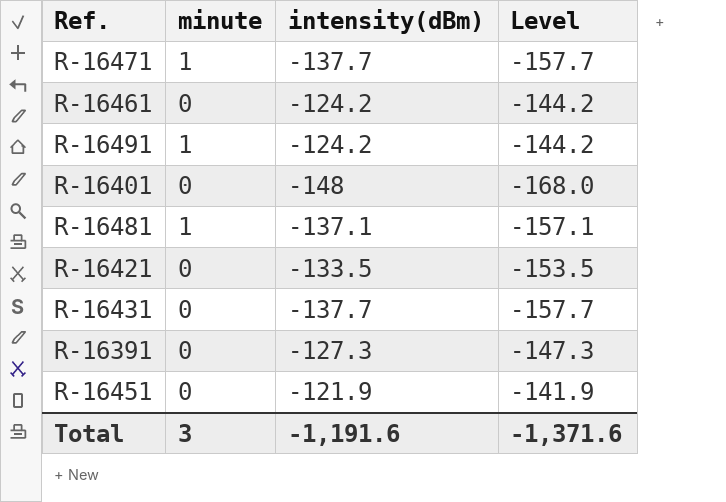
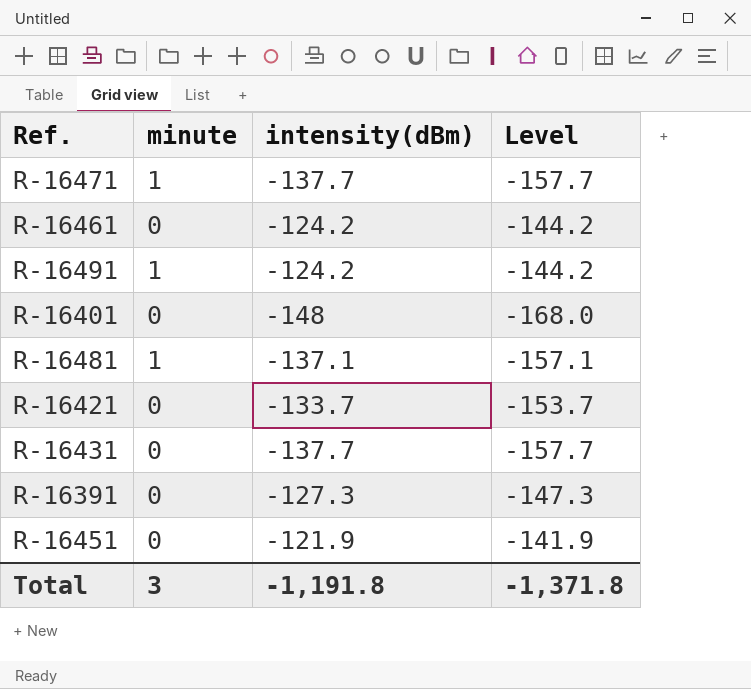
R-16421 | intensity(dBm): -133.5 -> -133.7
R-16421 | Level: -153.5 -> -153.7
Total | intensity(dBm): -1,191.6 -> -1,191.8
Total | Level: -1,371.6 -> -1,371.8

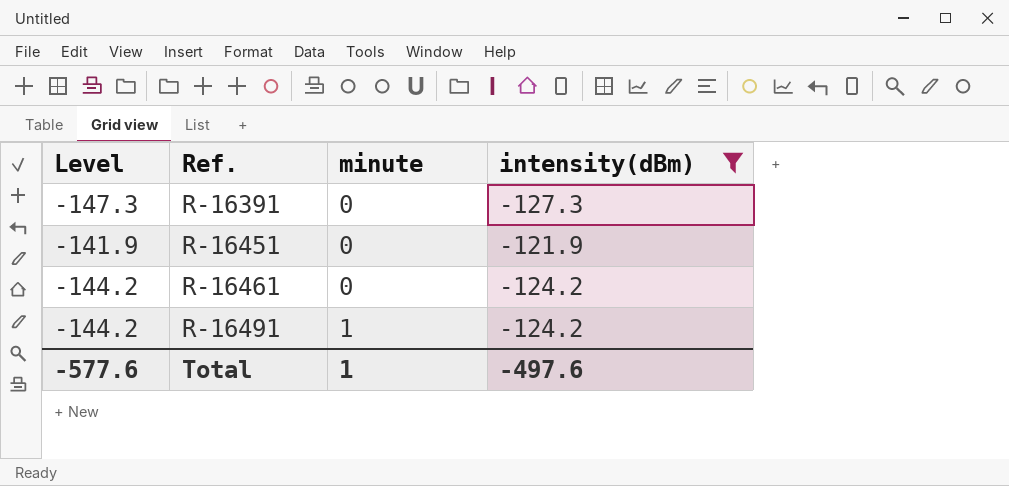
filter: none -> intensity(dBm) >= -127.3
row order: none -> Ref. ascending
column Level | position: 4 -> 1
Total | Level: -1,371.8 -> -577.6
Total | minute: 3 -> 1
Total | intensity(dBm): -1,191.8 -> -497.6

